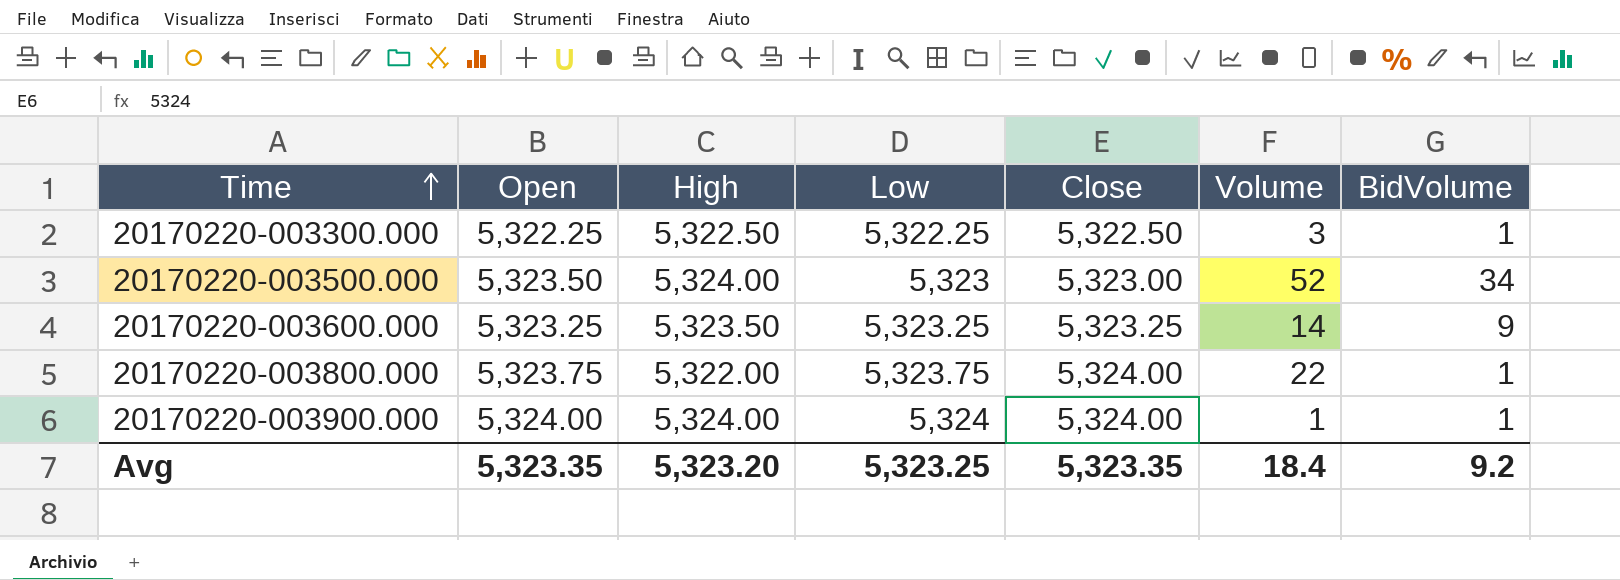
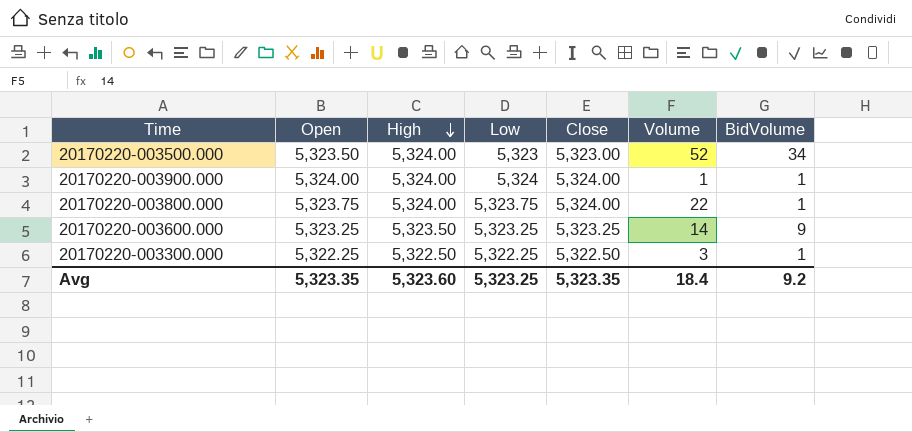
row order: Time ascending -> High descending
20170220-003800.000 | High: 5,322.00 -> 5,324.00
Avg | High: 5,323.20 -> 5,323.60

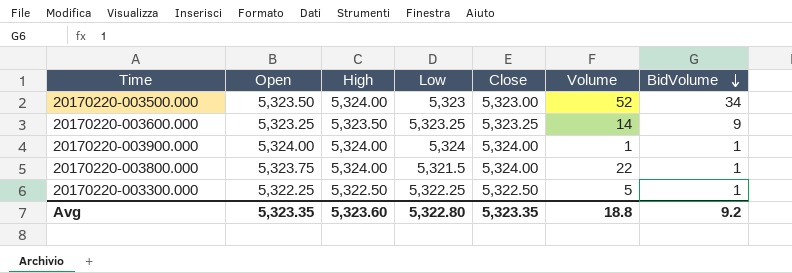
row order: High descending -> BidVolume descending
20170220-003800.000 | Low: 5,323.75 -> 5,321.5
20170220-003300.000 | Volume: 3 -> 5
Avg | Low: 5,323.25 -> 5,322.80
Avg | Volume: 18.4 -> 18.8

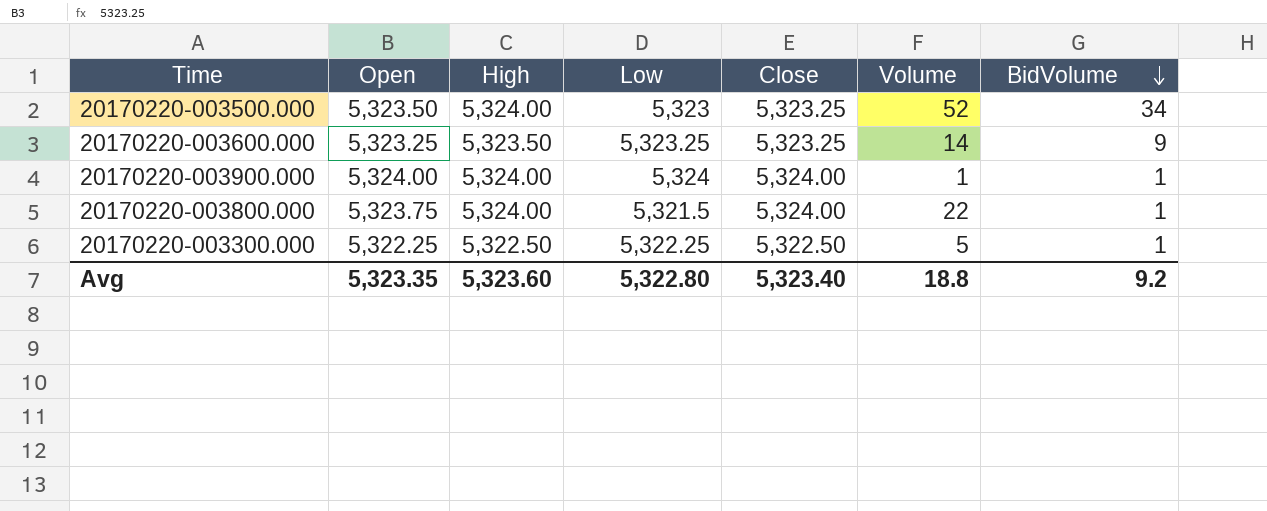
20170220-003500.000 | Close: 5,323.00 -> 5,323.25
Avg | Close: 5,323.35 -> 5,323.40

